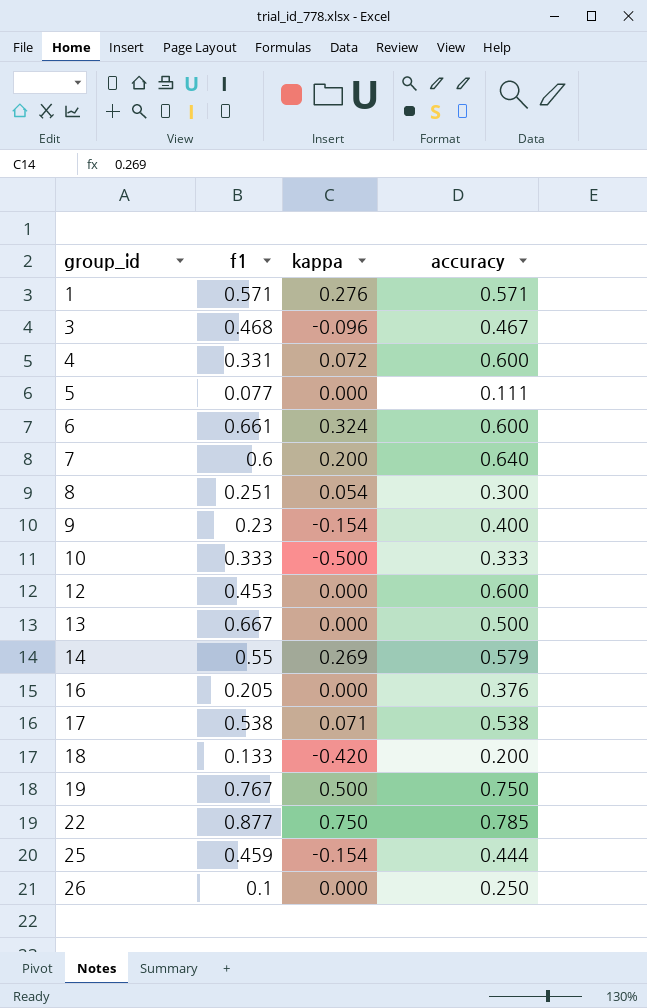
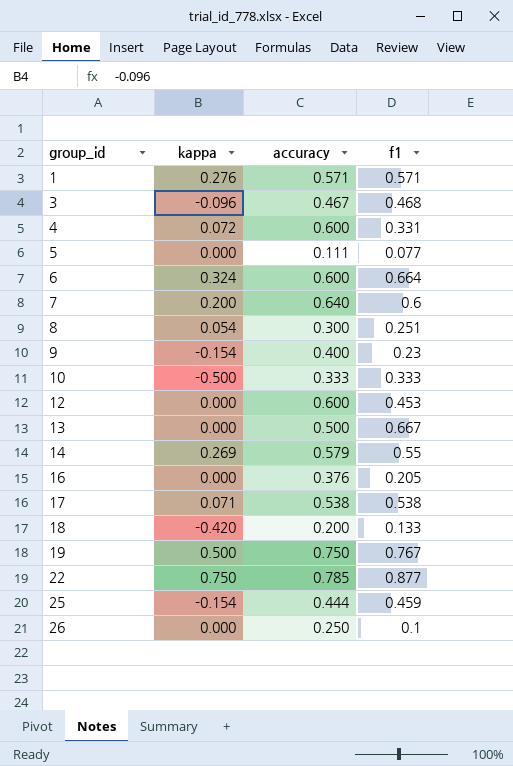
column f1 | position: 2 -> 4
6 | f1: 0.661 -> 0.664

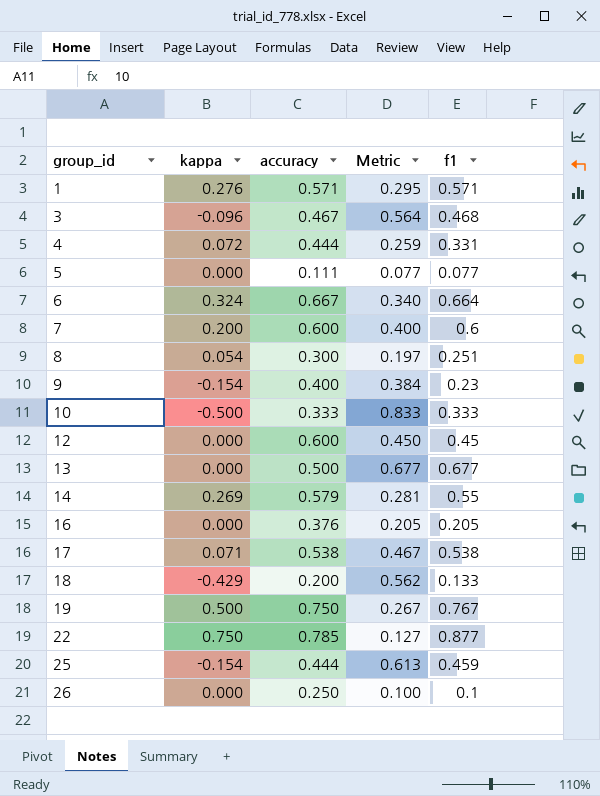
column Metric | formula: none -> [f1] - [kappa]
4 | accuracy: 0.600 -> 0.444
6 | accuracy: 0.600 -> 0.667
7 | accuracy: 0.640 -> 0.600
12 | f1: 0.453 -> 0.45
13 | f1: 0.667 -> 0.677
18 | kappa: -0.420 -> -0.429

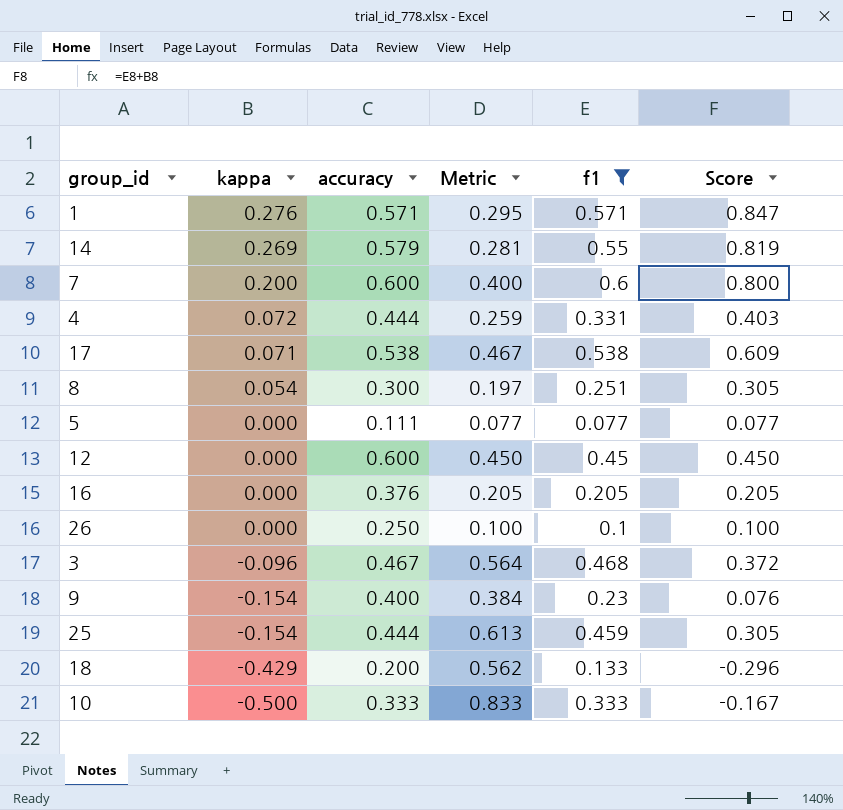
filter: none -> f1 <= 0.6
row order: group_id ascending -> kappa descending
column Score | formula: none -> [kappa] + [f1]

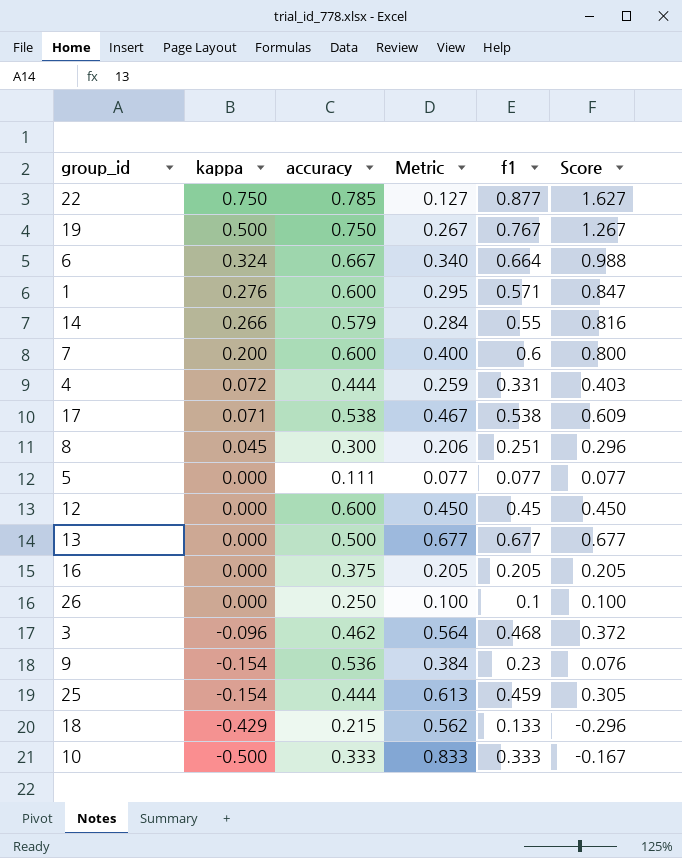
filter: f1 <= 0.6 -> none
1 | accuracy: 0.571 -> 0.600
14 | kappa: 0.269 -> 0.266
14 | Metric: 0.281 -> 0.284
14 | Score: 0.819 -> 0.816
8 | kappa: 0.054 -> 0.045
8 | Metric: 0.197 -> 0.206
8 | Score: 0.305 -> 0.296
16 | accuracy: 0.376 -> 0.375
3 | accuracy: 0.467 -> 0.462
9 | accuracy: 0.400 -> 0.536
18 | accuracy: 0.200 -> 0.215

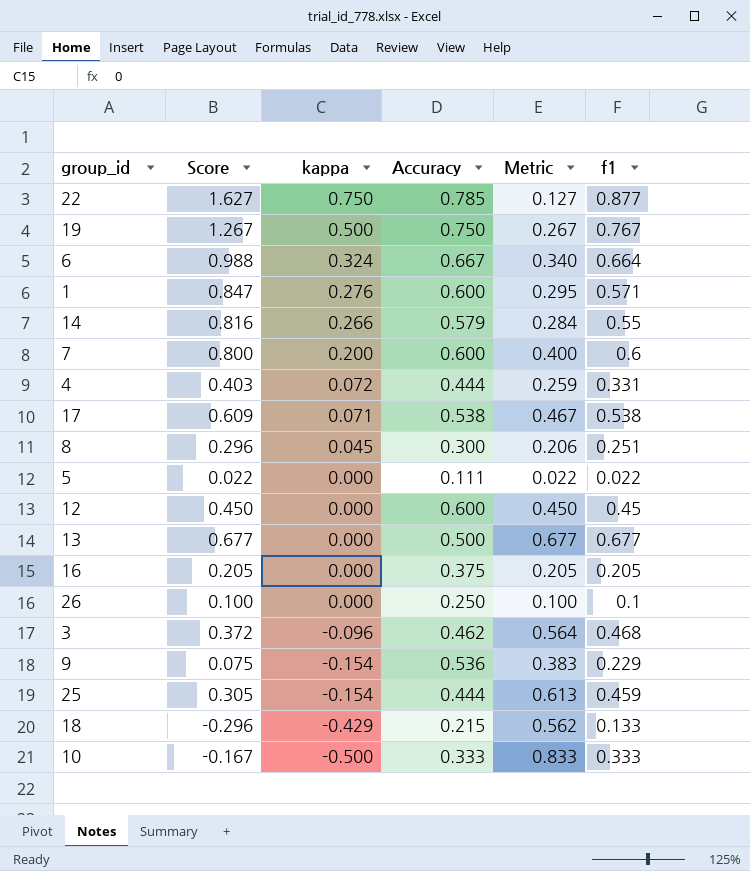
column Score | position: 6 -> 2
column name: accuracy -> Accuracy
5 | Score: 0.077 -> 0.022
5 | Metric: 0.077 -> 0.022
5 | f1: 0.077 -> 0.022
9 | Score: 0.076 -> 0.075
9 | Metric: 0.384 -> 0.383
9 | f1: 0.23 -> 0.229

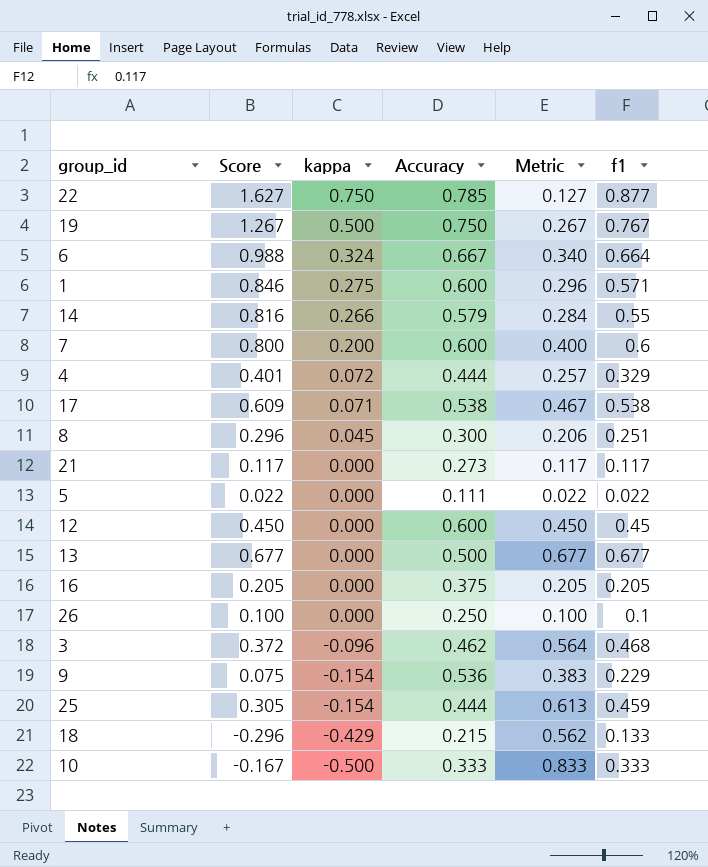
1 | Score: 0.847 -> 0.846
1 | kappa: 0.276 -> 0.275
1 | Metric: 0.295 -> 0.296
4 | Score: 0.403 -> 0.401
4 | Metric: 0.259 -> 0.257
4 | f1: 0.331 -> 0.329
row 21: none -> 0.117 | 0.000 | 0.273 | 0.117 | 0.117

